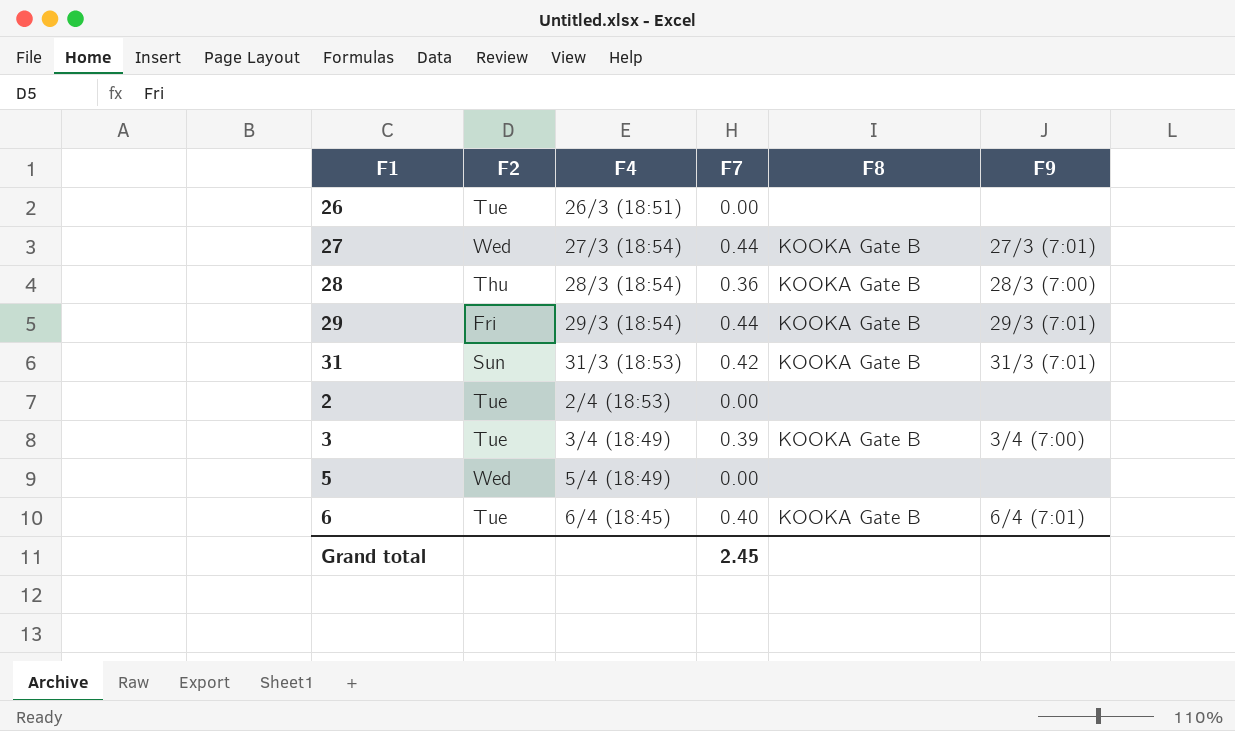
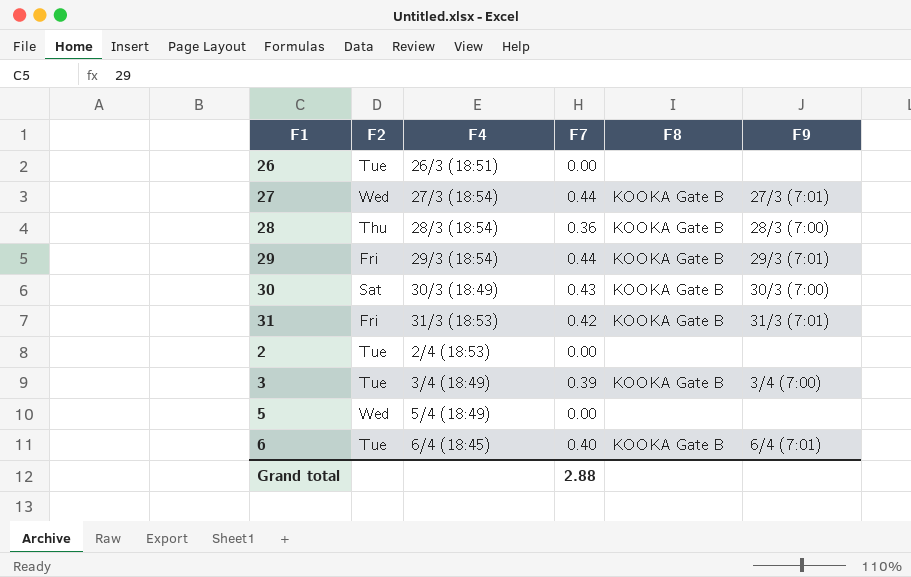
row 30: none -> Sat | 30/3 (18:49) | 0.43 | KOOKA Gate B | 30/3 (7:00)
31 | F2: Sun -> Fri
Grand total | F7: 2.45 -> 2.88

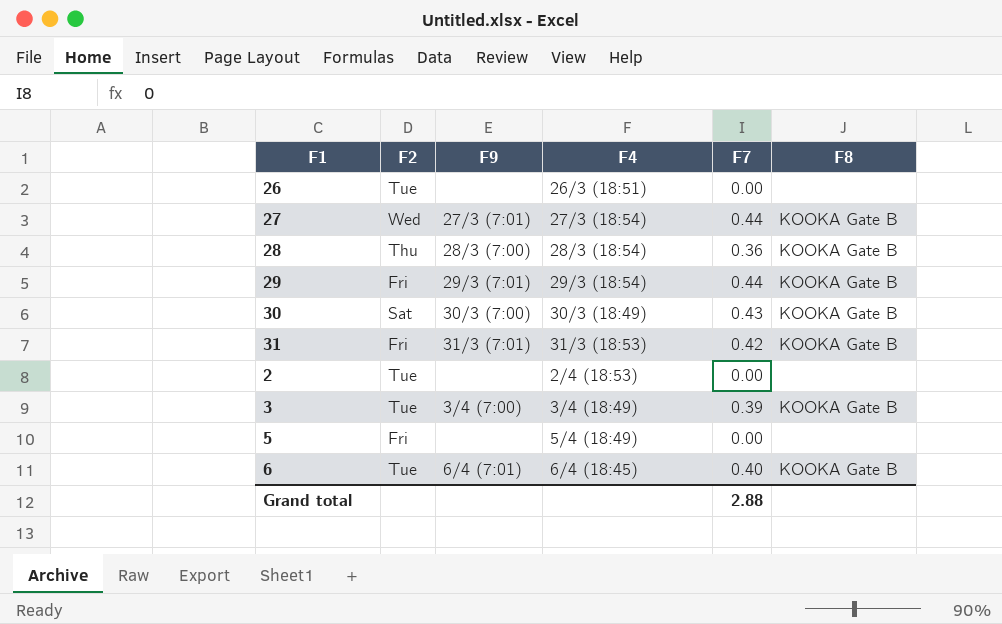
column F9 | position: 6 -> 3
5 | F2: Wed -> Fri

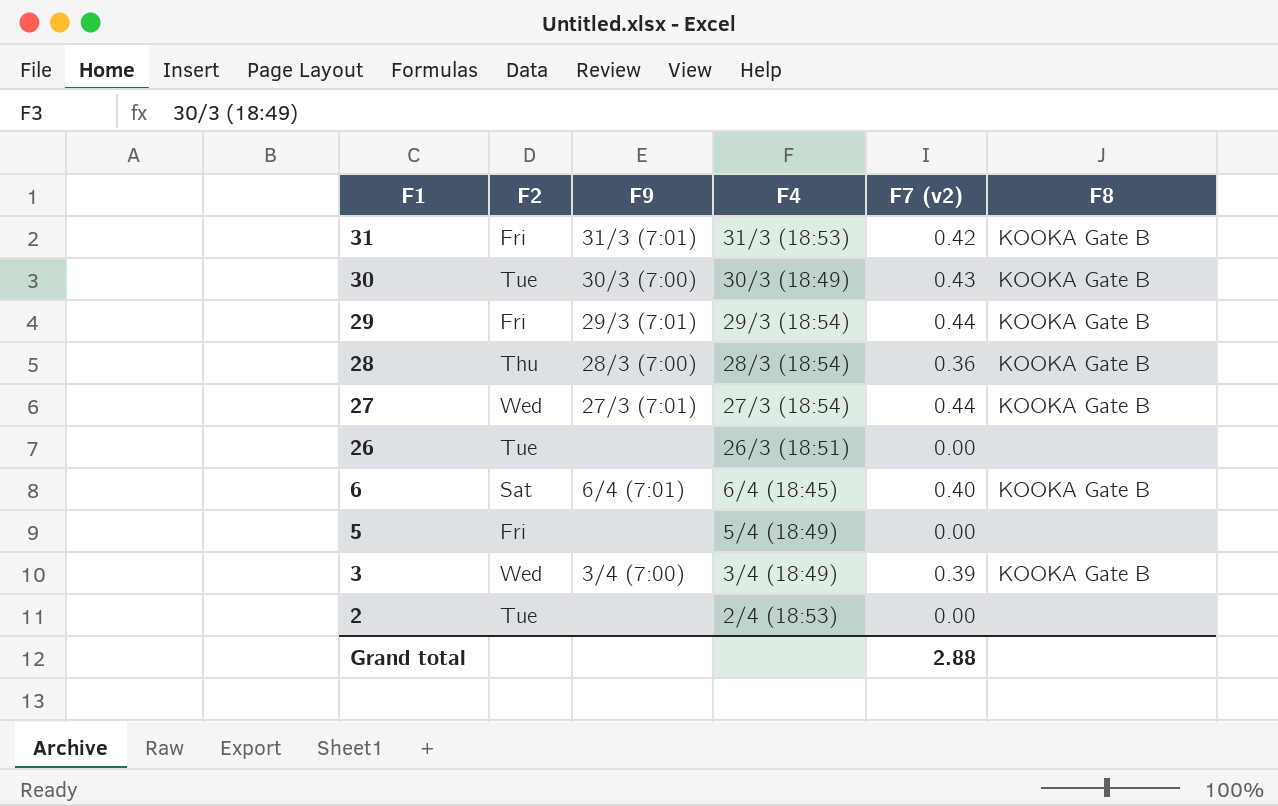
row order: none -> F1 descending
column name: F7 -> F7 (v2)
30 | F2: Sat -> Tue
6 | F2: Tue -> Sat
3 | F2: Tue -> Wed

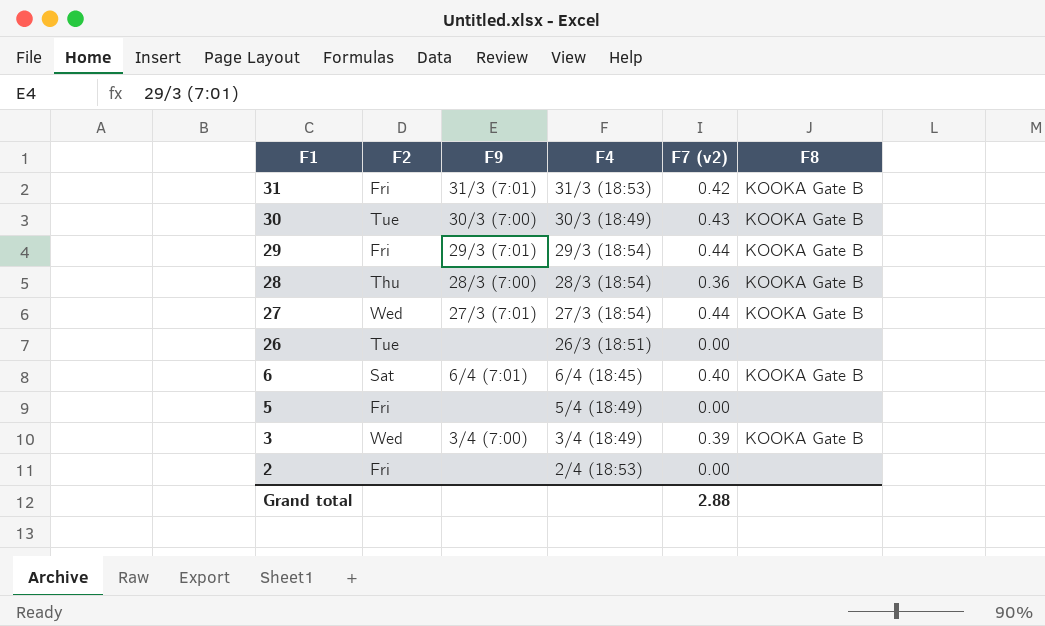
2 | F2: Tue -> Fri

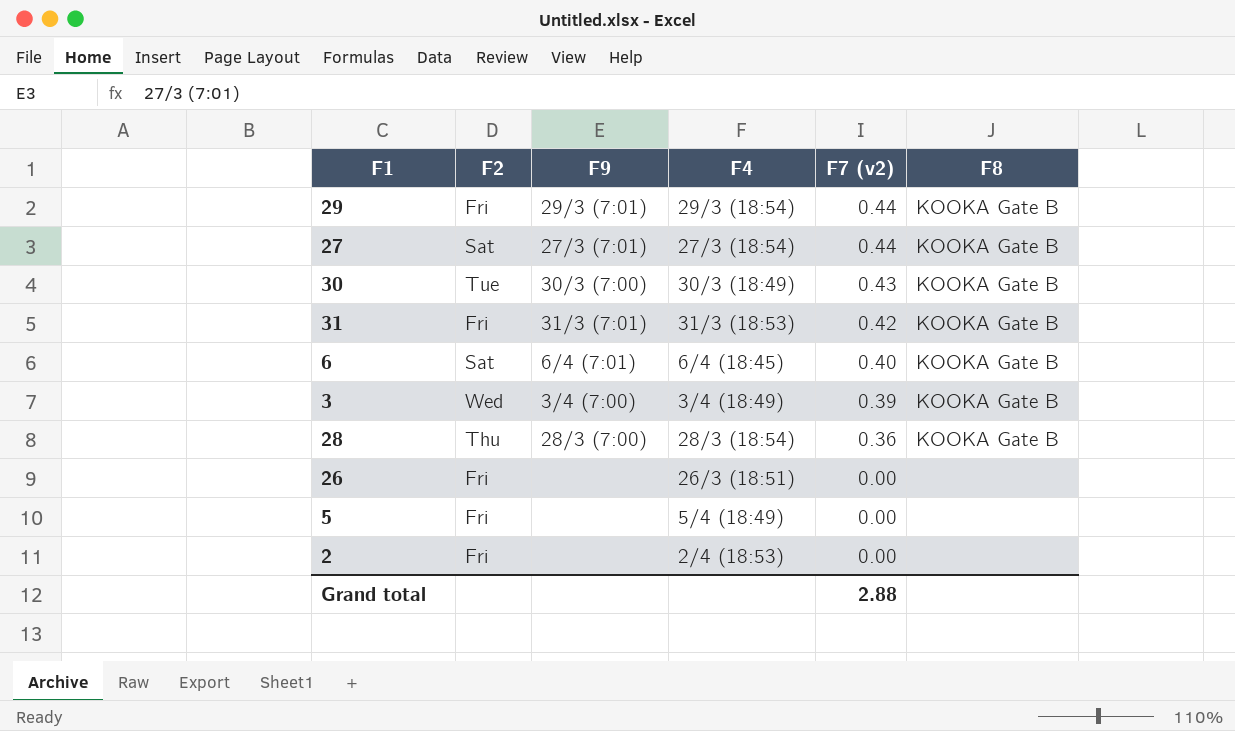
row order: F1 descending -> F7 (v2) descending
27 | F2: Wed -> Sat
26 | F2: Tue -> Fri

